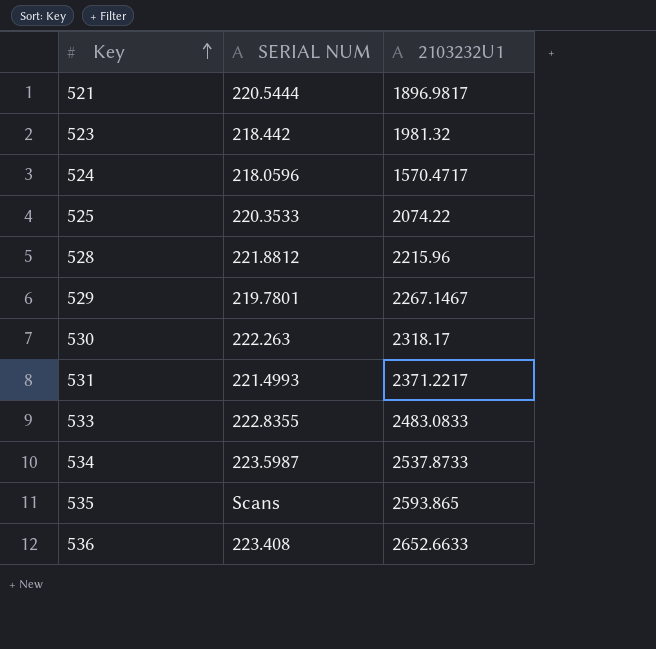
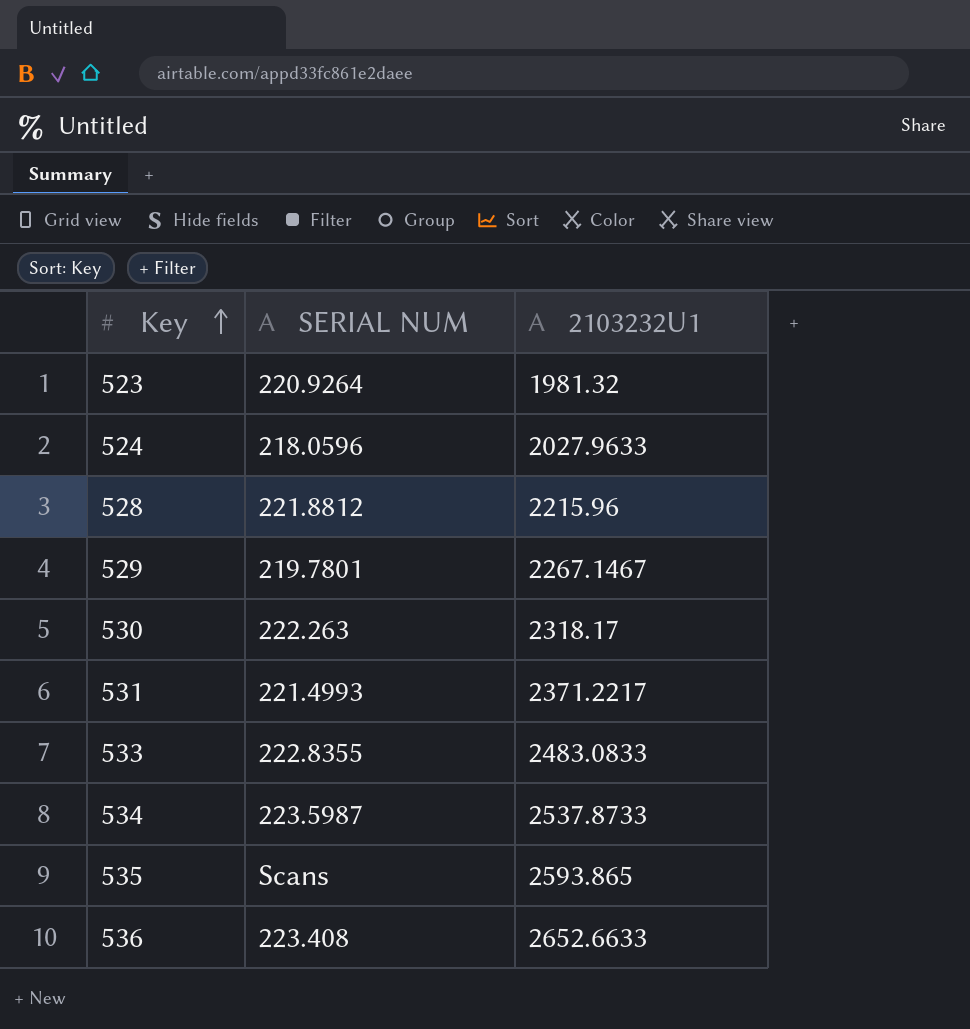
row 521: 220.5444 | 1896.9817 -> none
row 525: 220.3533 | 2074.22 -> none
523 | SERIAL NUM: 218.442 -> 220.9264
524 | 2103232U1: 1570.4717 -> 2027.9633

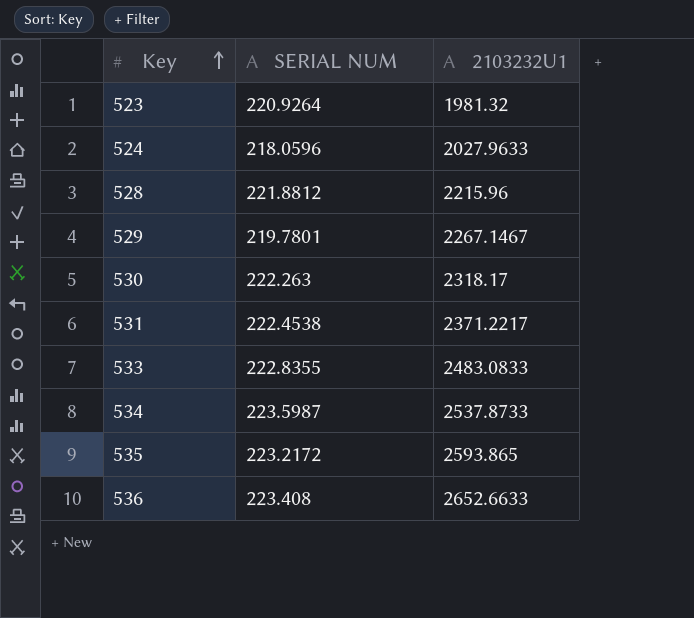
531 | SERIAL NUM: 221.4993 -> 222.4538
535 | SERIAL NUM: Scans -> 223.2172

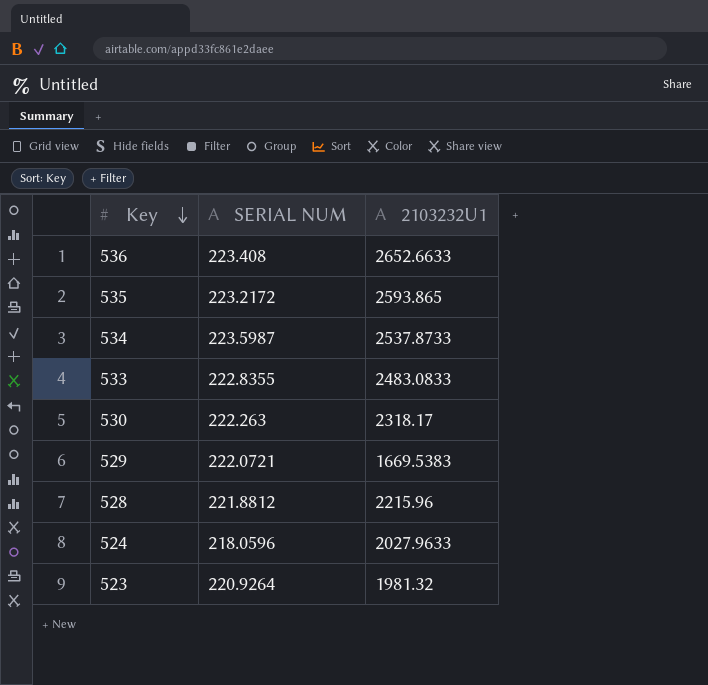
row order: Key ascending -> Key descending
row 531: 222.4538 | 2371.2217 -> none
529 | SERIAL NUM: 219.7801 -> 222.0721
529 | 2103232U1: 2267.1467 -> 1669.5383

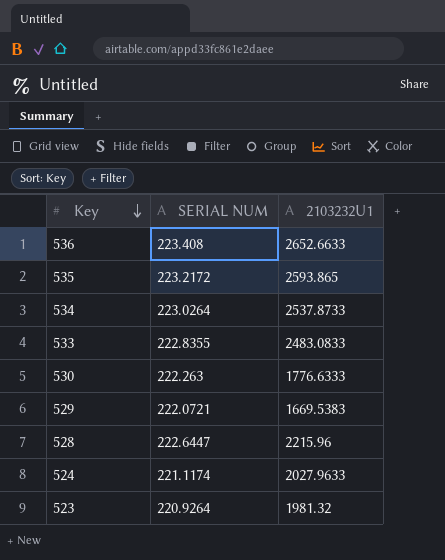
534 | SERIAL NUM: 223.5987 -> 223.0264
530 | 2103232U1: 2318.17 -> 1776.6333
528 | SERIAL NUM: 221.8812 -> 222.6447
524 | SERIAL NUM: 218.0596 -> 221.1174

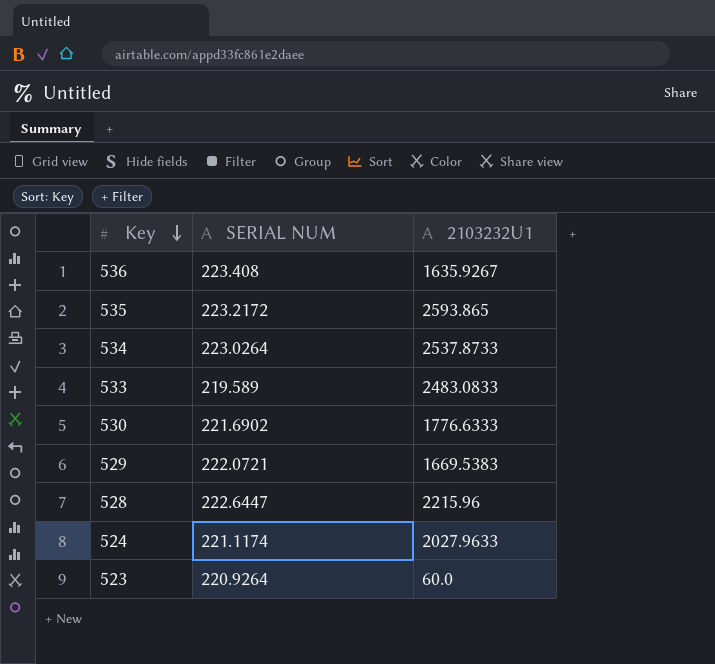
536 | 2103232U1: 2652.6633 -> 1635.9267
533 | SERIAL NUM: 222.8355 -> 219.589
530 | SERIAL NUM: 222.263 -> 221.6902
523 | 2103232U1: 1981.32 -> 60.0

